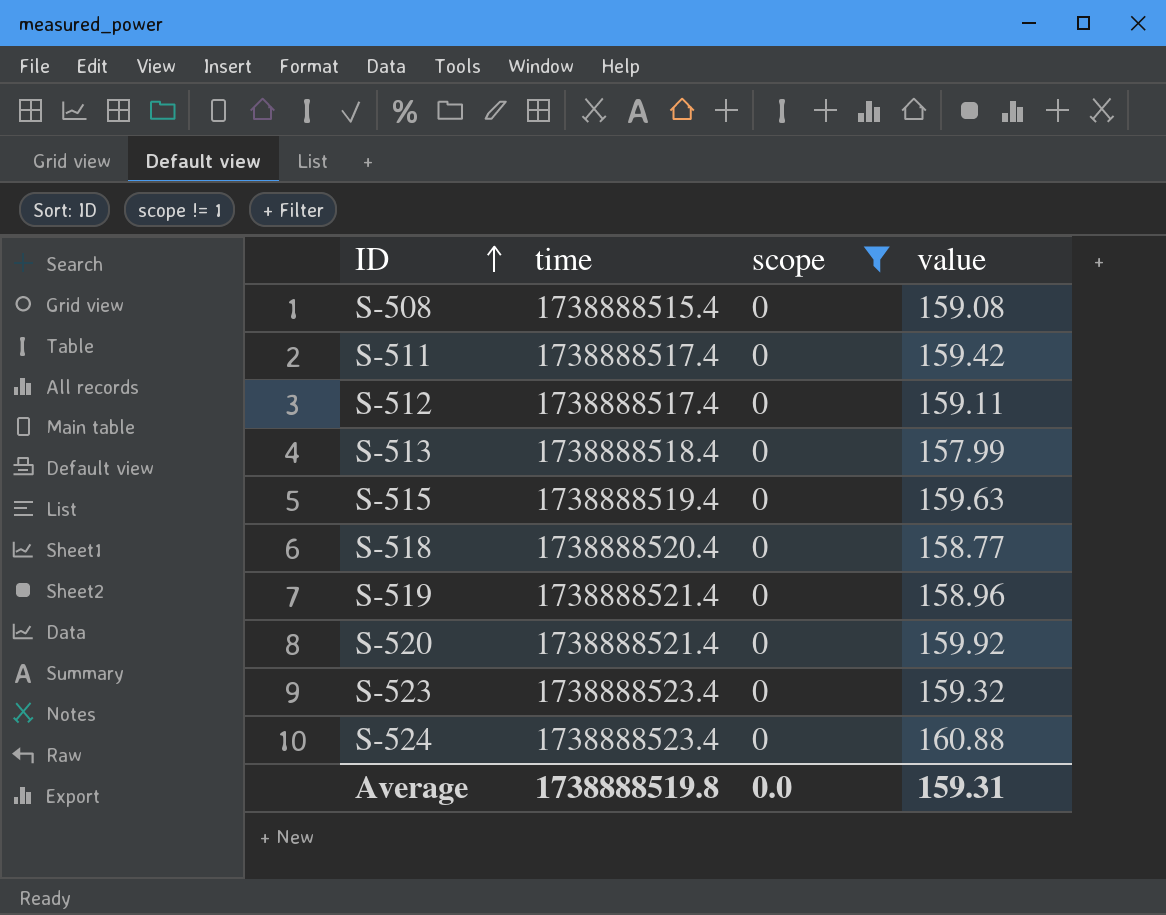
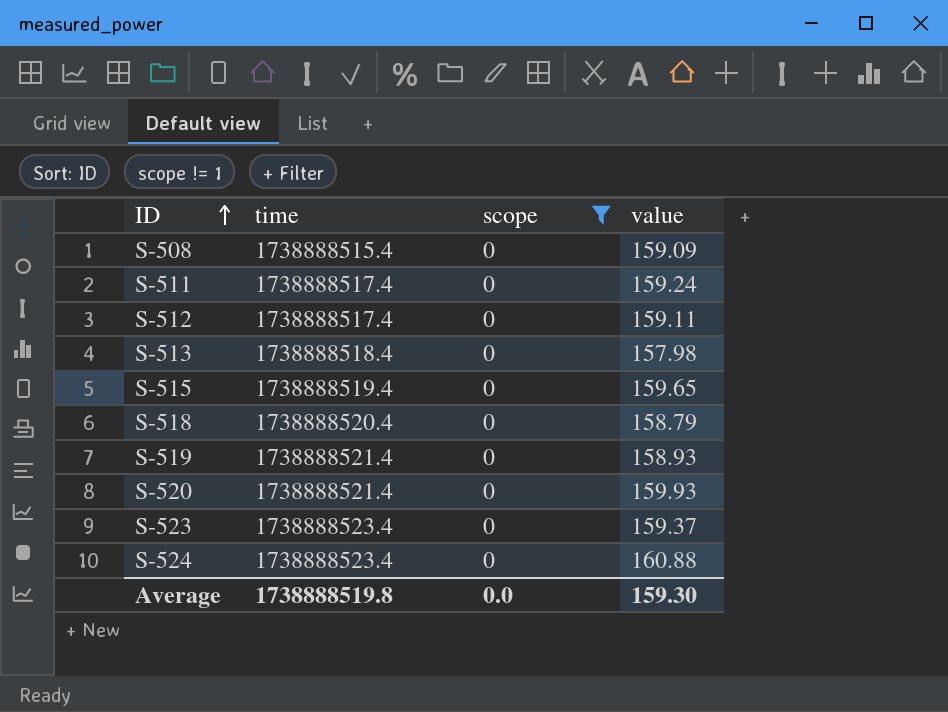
S-508 | value: 159.08 -> 159.09
S-511 | value: 159.42 -> 159.24
S-513 | value: 157.99 -> 157.98
S-515 | value: 159.63 -> 159.65
S-518 | value: 158.77 -> 158.79
S-519 | value: 158.96 -> 158.93
S-520 | value: 159.92 -> 159.93
S-523 | value: 159.32 -> 159.37
Average | value: 159.31 -> 159.30

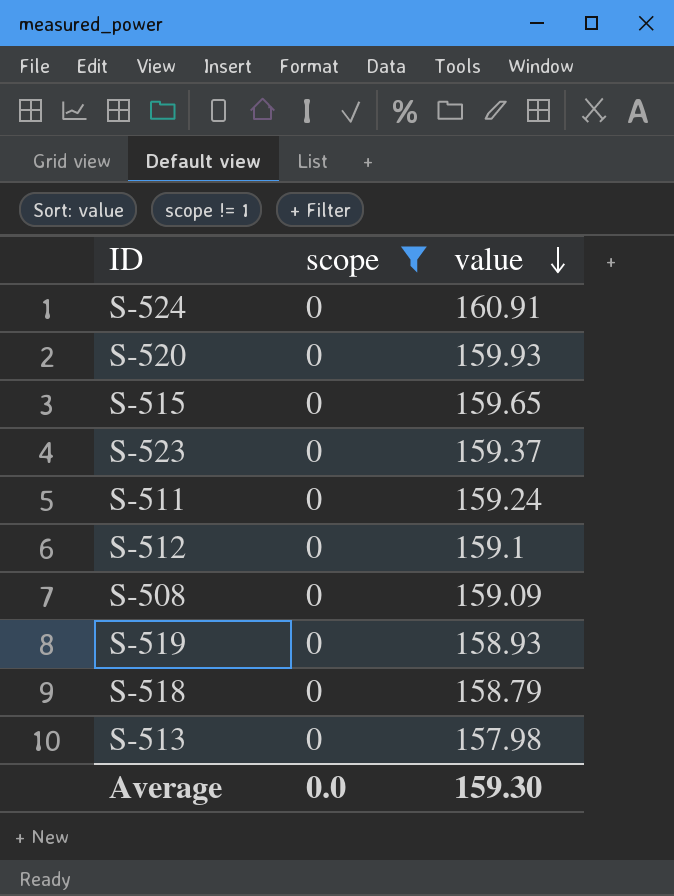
row order: ID ascending -> value descending
column time | position: 2 -> none
S-524 | value: 160.88 -> 160.91
S-512 | value: 159.11 -> 159.1

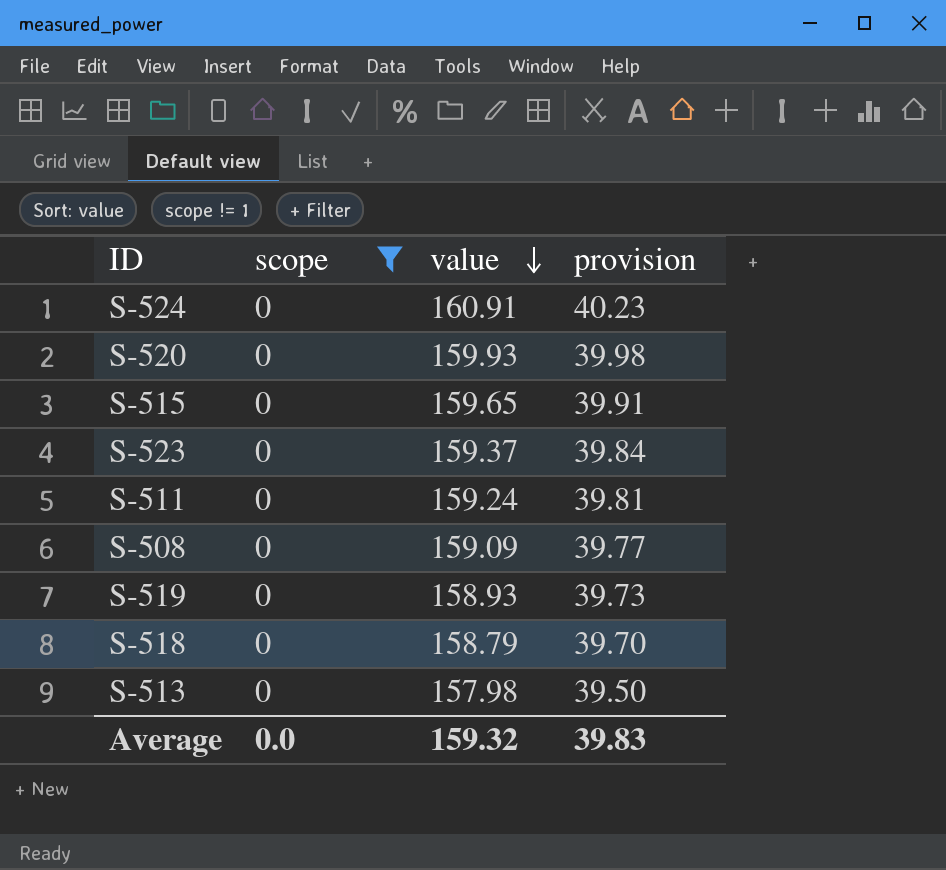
column provision | formula: none -> [value] * 0.25
row S-512: 0 | 159.1 -> none
Average | value: 159.30 -> 159.32

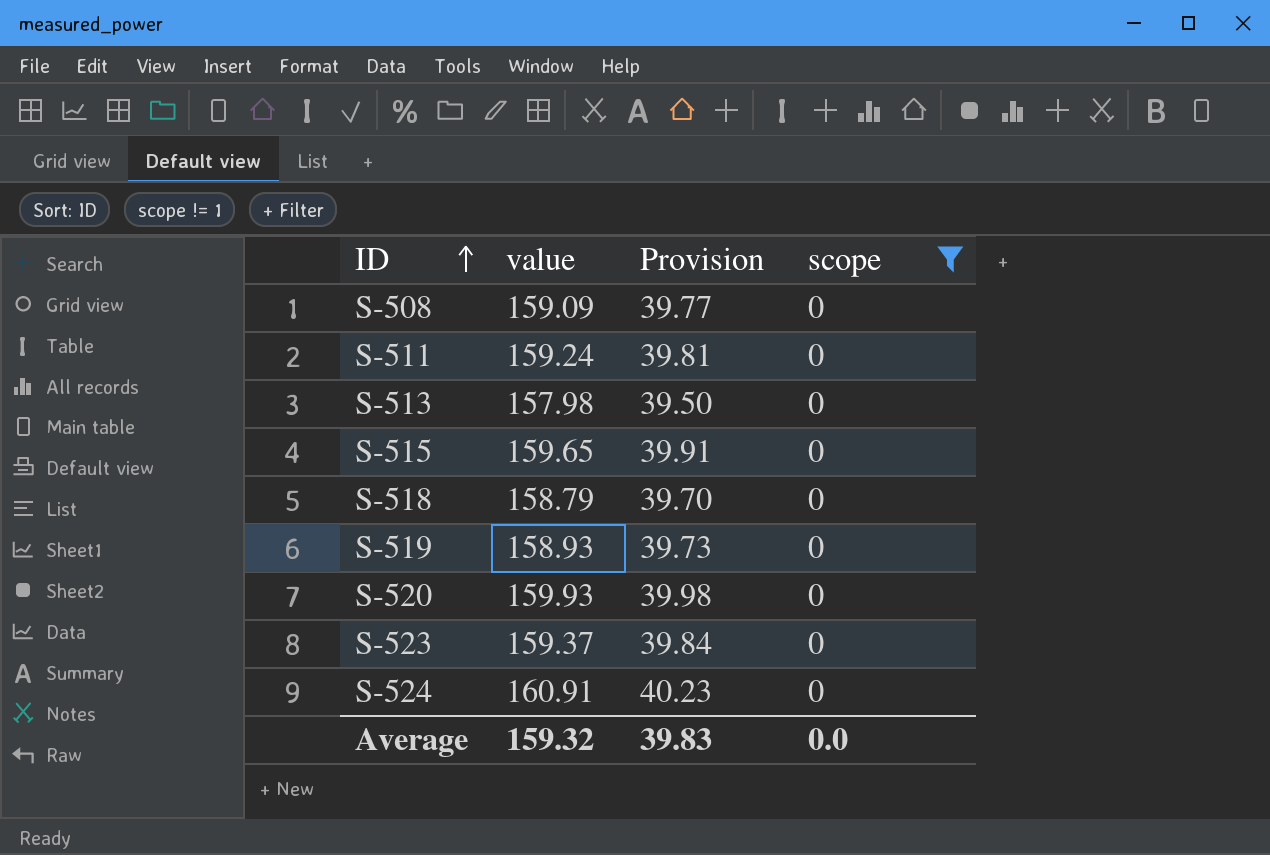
row order: value descending -> ID ascending
column name: provision -> Provision
column scope | position: 2 -> 4

